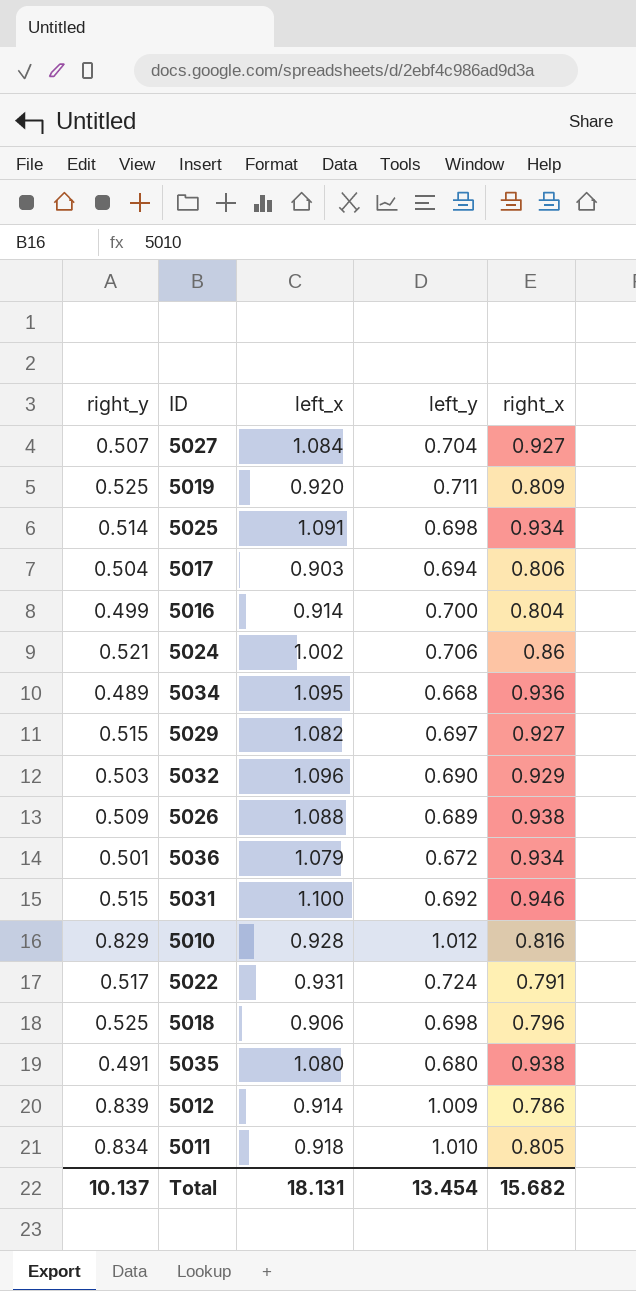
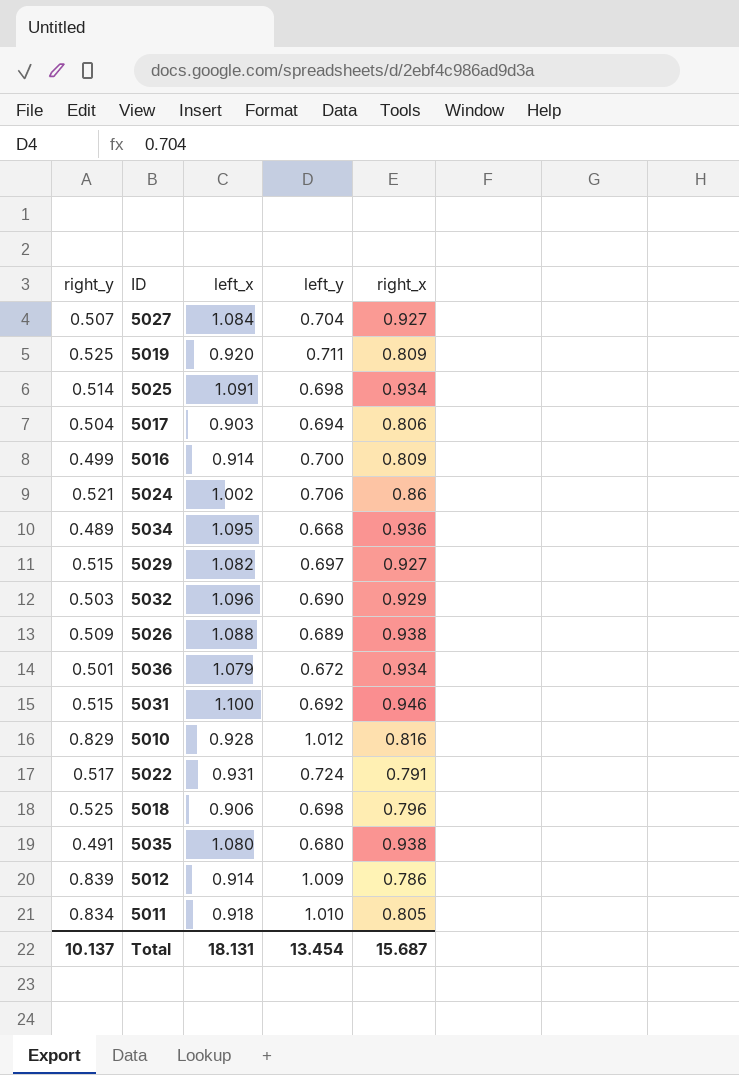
5016 | right_x: 0.804 -> 0.809
Total | right_x: 15.682 -> 15.687

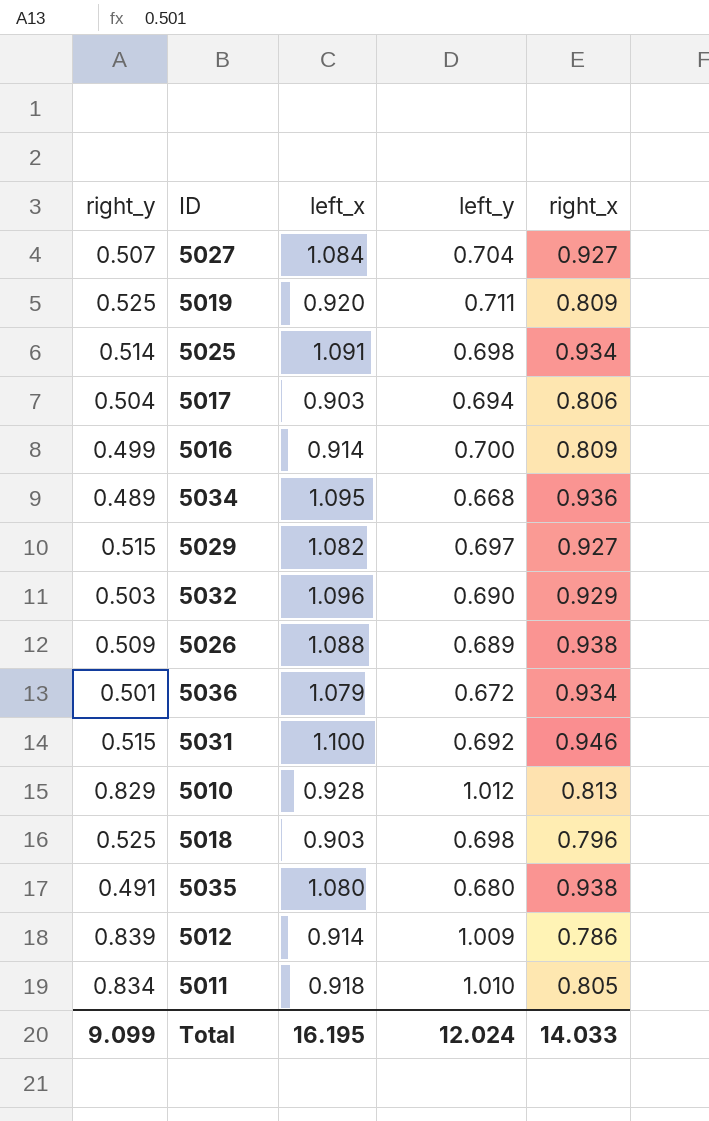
row 5024: 0.521 | 1.002 | 0.706 | 0.86 -> none
row 5022: 0.517 | 0.931 | 0.724 | 0.791 -> none
5010 | right_x: 0.816 -> 0.813
5018 | left_x: 0.906 -> 0.903
Total | right_y: 10.137 -> 9.099
Total | left_x: 18.131 -> 16.195
Total | left_y: 13.454 -> 12.024
Total | right_x: 15.687 -> 14.033

